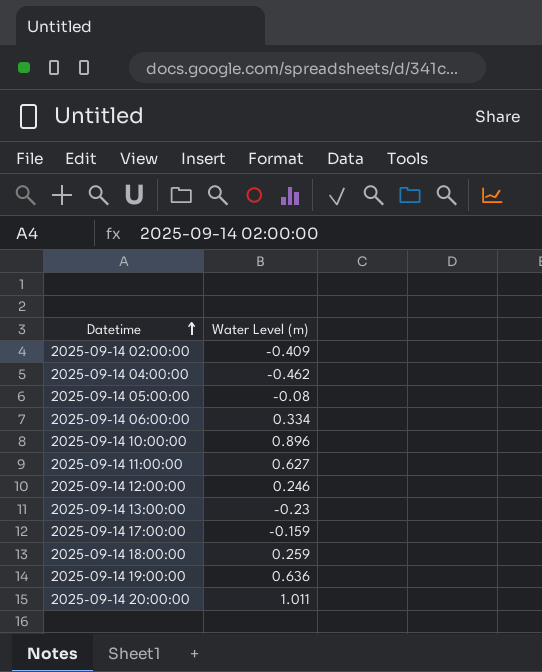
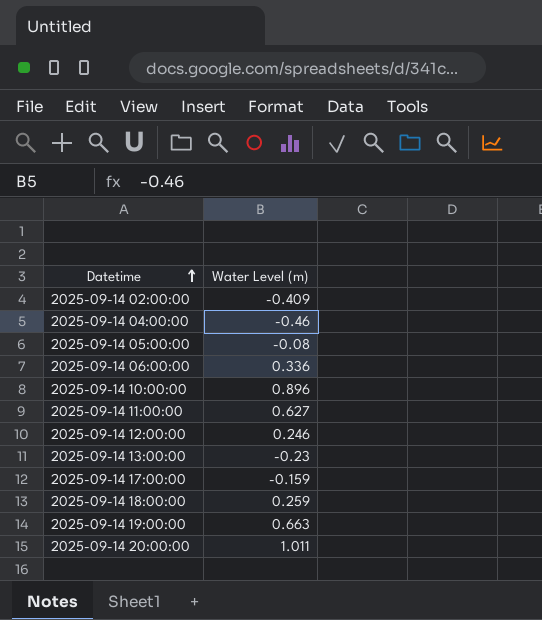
2025-09-14 04:00:00 | Water Level (m): -0.462 -> -0.46
2025-09-14 06:00:00 | Water Level (m): 0.334 -> 0.336
2025-09-14 19:00:00 | Water Level (m): 0.636 -> 0.663

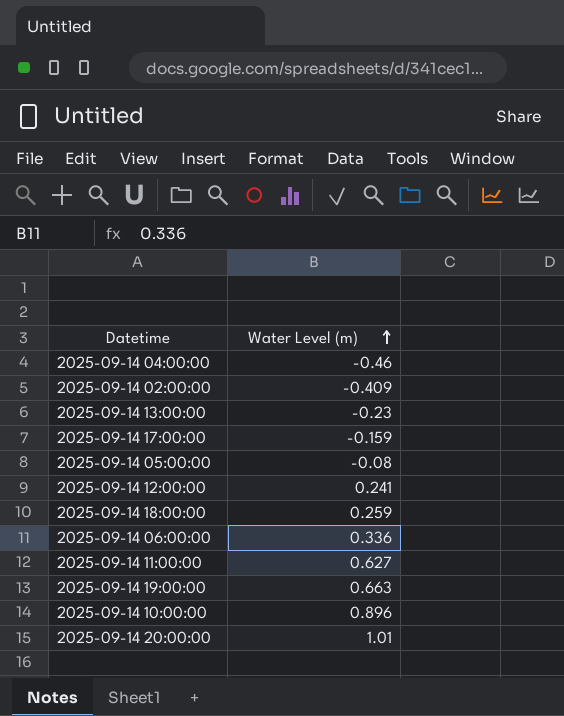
row order: Datetime ascending -> Water Level (m) ascending
2025-09-14 12:00:00 | Water Level (m): 0.246 -> 0.241
2025-09-14 20:00:00 | Water Level (m): 1.011 -> 1.01

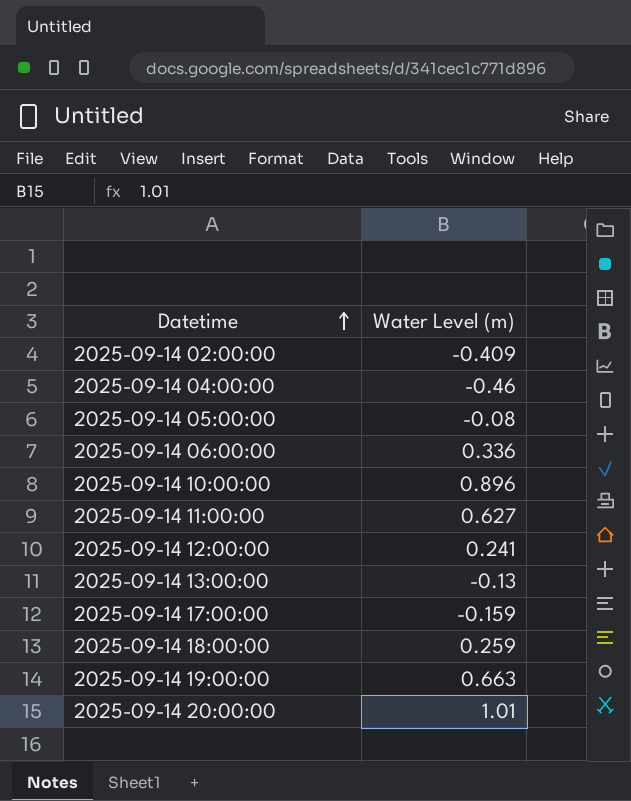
row order: Water Level (m) ascending -> Datetime ascending
2025-09-14 13:00:00 | Water Level (m): -0.23 -> -0.13

